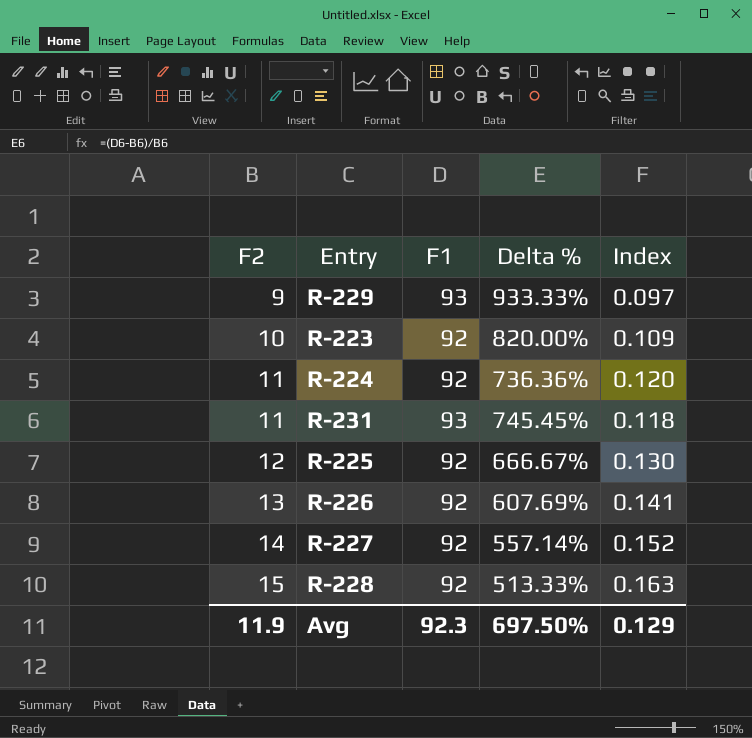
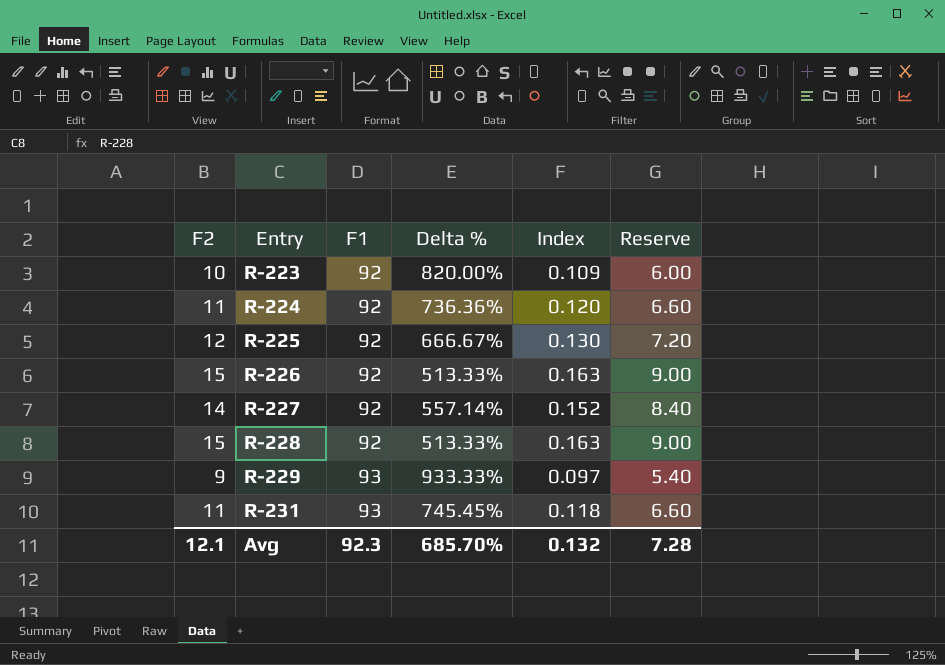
row order: F2 ascending -> Entry ascending
column Reserve | formula: none -> [F2] * 0.6
R-226 | F2: 13 -> 15
R-226 | Delta %: 607.69% -> 513.33%
R-226 | Index: 0.141 -> 0.163
Avg | F2: 11.9 -> 12.1
Avg | Delta %: 697.50% -> 685.70%
Avg | Index: 0.129 -> 0.132

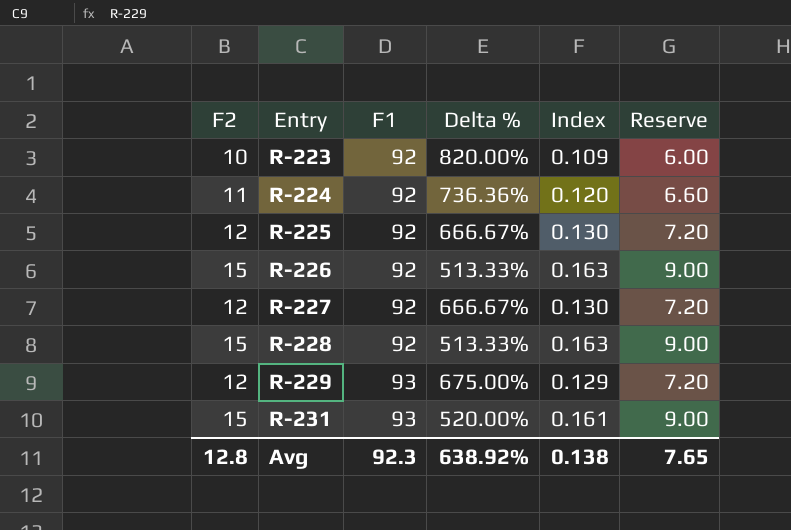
R-227 | F2: 14 -> 12
R-227 | Delta %: 557.14% -> 666.67%
R-227 | Index: 0.152 -> 0.130
R-227 | Reserve: 8.40 -> 7.20
R-229 | F2: 9 -> 12
R-229 | Delta %: 933.33% -> 675.00%
R-229 | Index: 0.097 -> 0.129
R-229 | Reserve: 5.40 -> 7.20
R-231 | F2: 11 -> 15
R-231 | Delta %: 745.45% -> 520.00%
R-231 | Index: 0.118 -> 0.161
R-231 | Reserve: 6.60 -> 9.00
Avg | F2: 12.1 -> 12.8
Avg | Delta %: 685.70% -> 638.92%
Avg | Index: 0.132 -> 0.138
Avg | Reserve: 7.28 -> 7.65

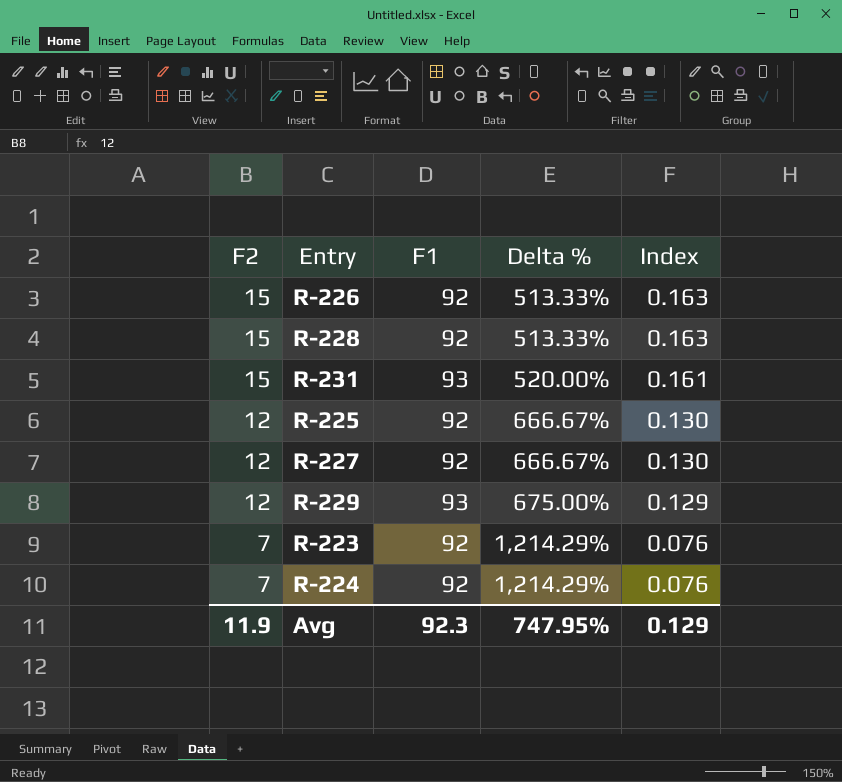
row order: Entry ascending -> F2 descending
column Reserve | formula: [F2] * 0.6 -> none
R-223 | F2: 10 -> 7
R-223 | Delta %: 820.00% -> 1,214.29%
R-223 | Index: 0.109 -> 0.076
R-224 | F2: 11 -> 7
R-224 | Delta %: 736.36% -> 1,214.29%
R-224 | Index: 0.120 -> 0.076
Avg | F2: 12.8 -> 11.9
Avg | Delta %: 638.92% -> 747.95%
Avg | Index: 0.138 -> 0.129

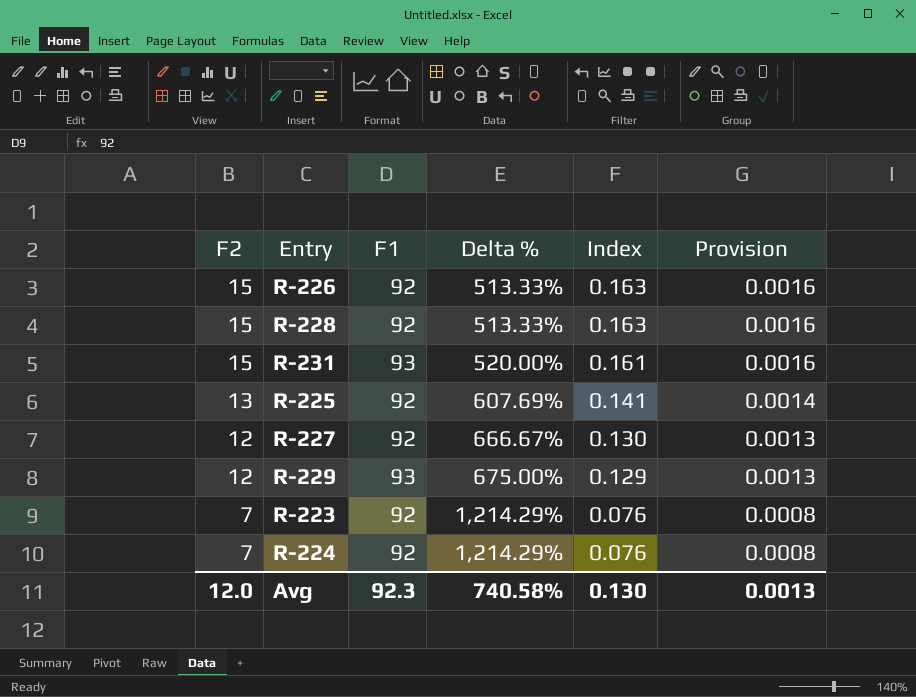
column Provision | formula: none -> [Index] * 0.01
R-225 | F2: 12 -> 13
R-225 | Delta %: 666.67% -> 607.69%
R-225 | Index: 0.130 -> 0.141
Avg | F2: 11.9 -> 12.0
Avg | Delta %: 747.95% -> 740.58%
Avg | Index: 0.129 -> 0.130

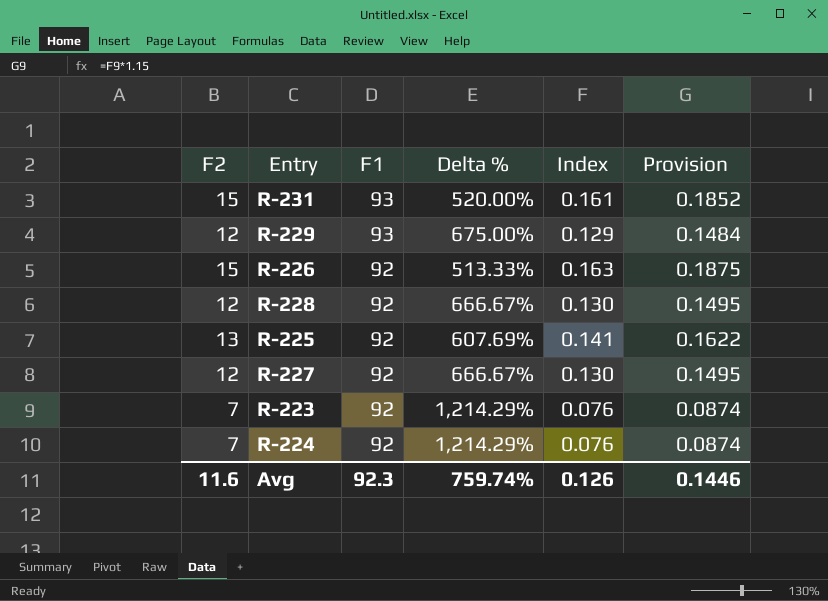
row order: F2 descending -> F1 descending
column Provision | formula: [Index] * 0.01 -> [Index] * 1.15
R-228 | F2: 15 -> 12
R-228 | Delta %: 513.33% -> 666.67%
R-228 | Index: 0.163 -> 0.130
Avg | F2: 12.0 -> 11.6
Avg | Delta %: 740.58% -> 759.74%
Avg | Index: 0.130 -> 0.126
Avg | Provision: 0.0013 -> 0.1446

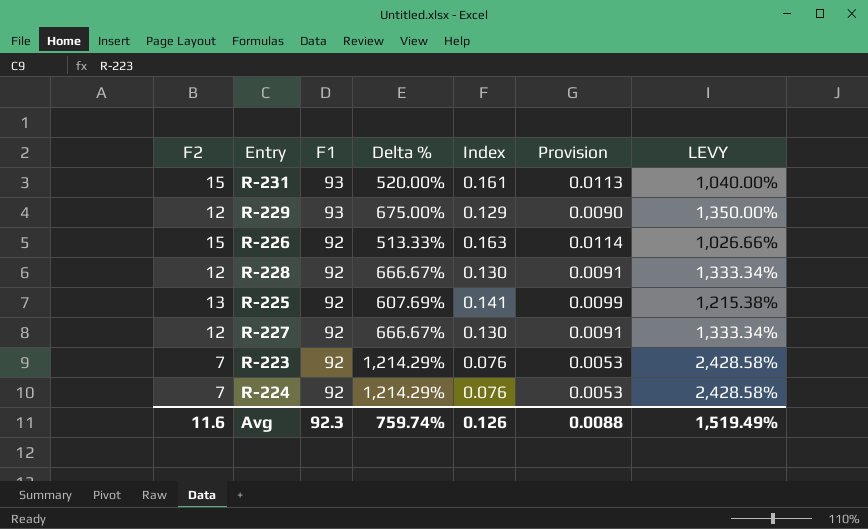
column Provision | formula: [Index] * 1.15 -> [Index] * 0.07
column LEVY | formula: none -> [Delta %] * 2
Avg | Provision: 0.1446 -> 0.0088

